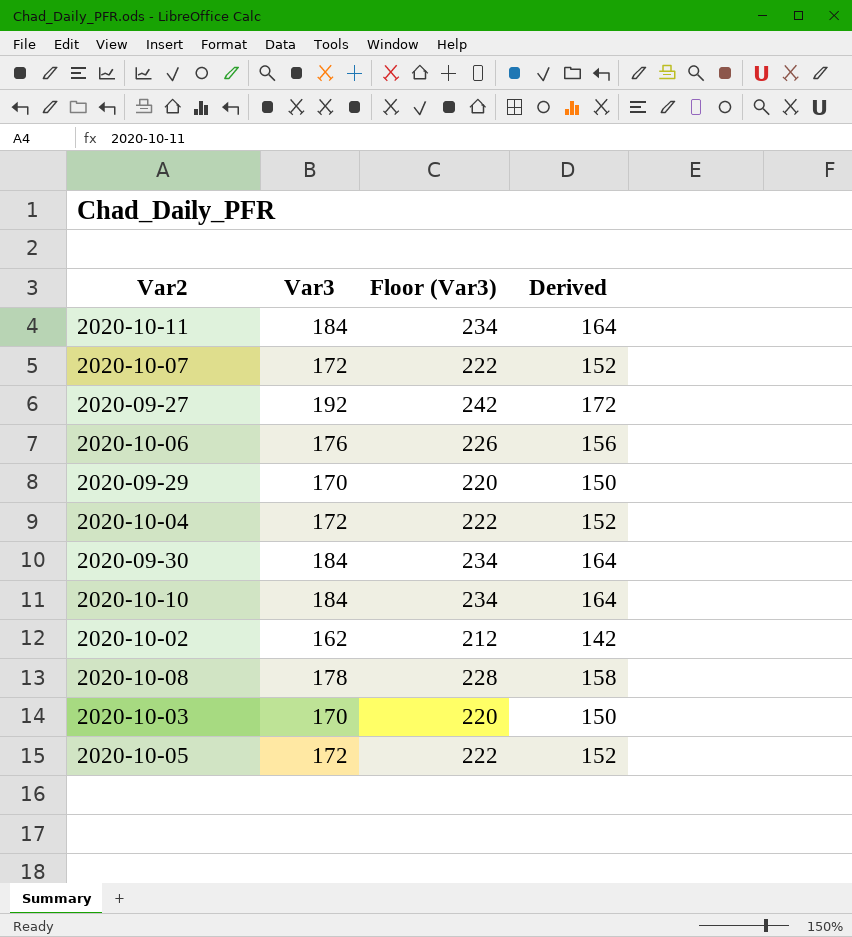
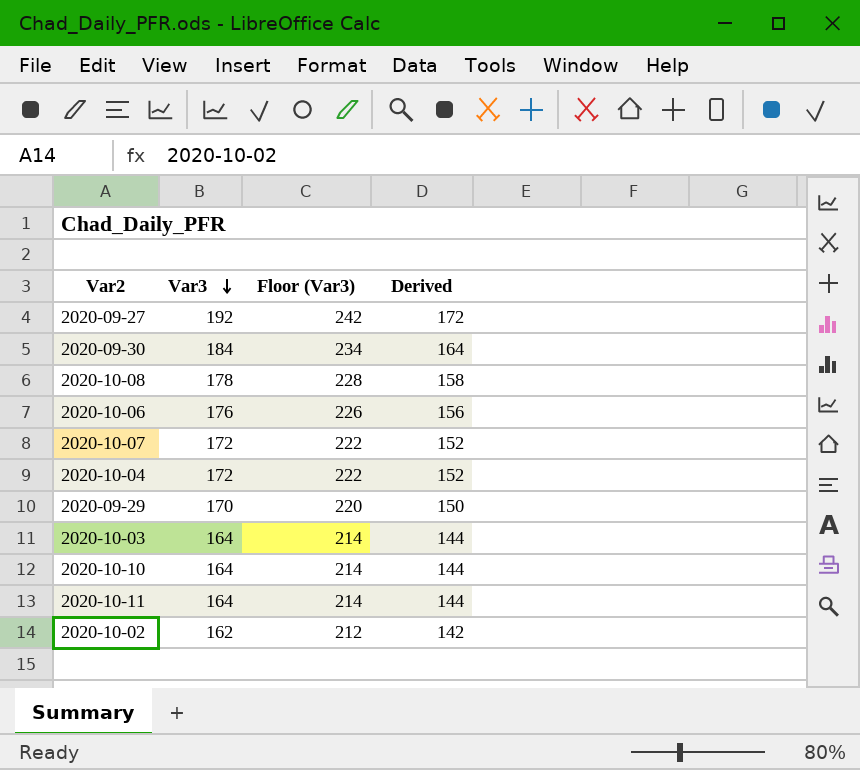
row order: none -> Var3 descending
row 2020-10-05: 172 | 222 | 152 -> none
2020-10-03 | Var3: 170 -> 164
2020-10-03 | Floor (Var3): 220 -> 214
2020-10-03 | Derived: 150 -> 144
2020-10-10 | Var3: 184 -> 164
2020-10-10 | Floor (Var3): 234 -> 214
2020-10-10 | Derived: 164 -> 144
2020-10-11 | Var3: 184 -> 164
2020-10-11 | Floor (Var3): 234 -> 214
2020-10-11 | Derived: 164 -> 144

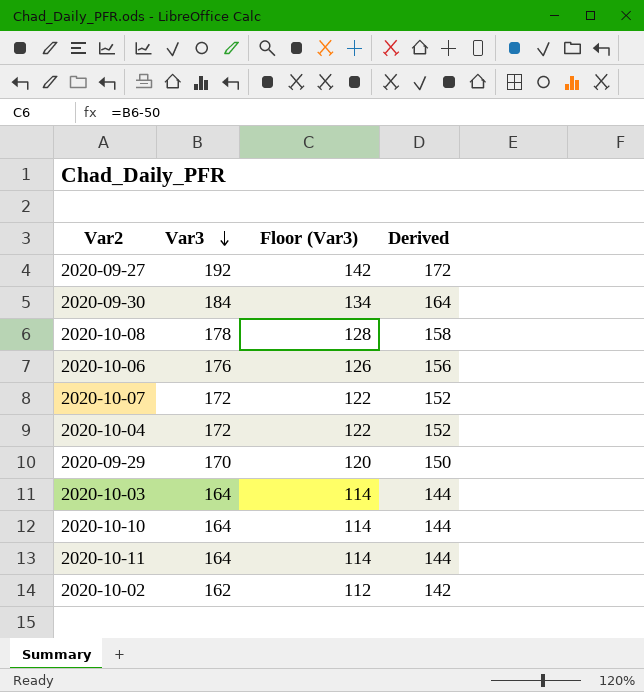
column Floor (Var3) | formula: [Var3] + 50 -> [Var3] - 50

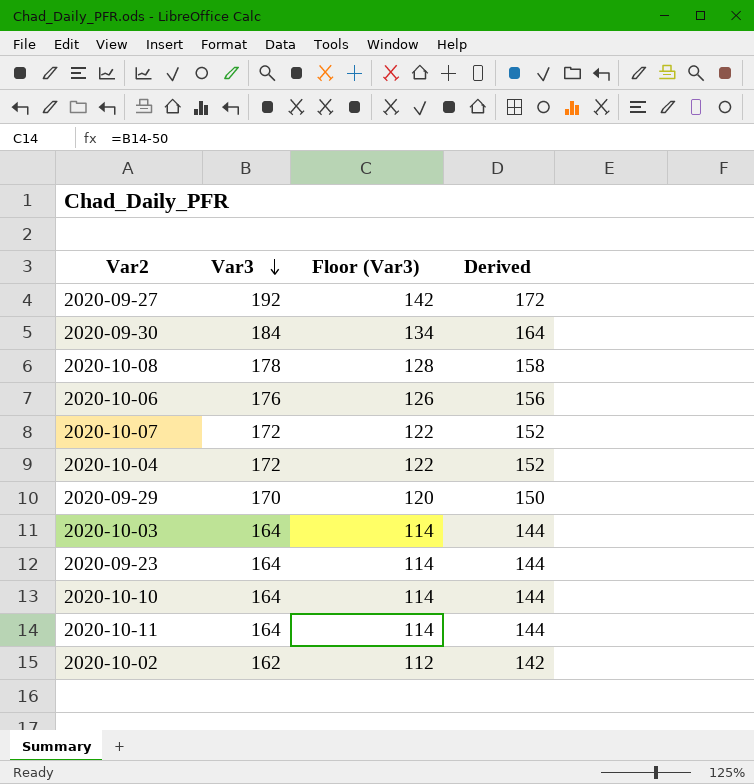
row 2020-09-23: none -> 164 | 114 | 144

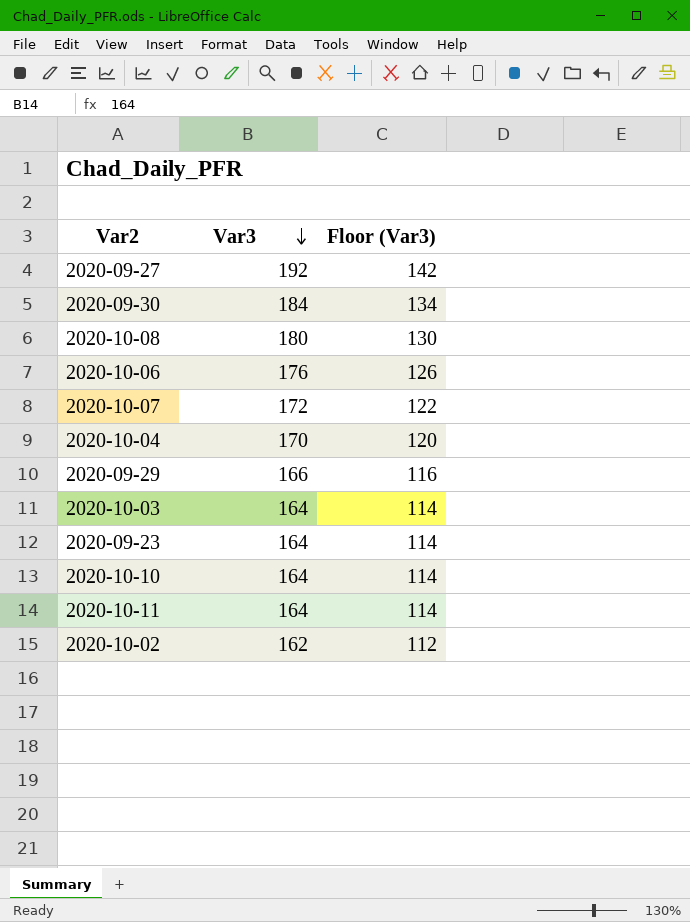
column Derived | formula: [Var3] - 20 -> none
2020-10-08 | Var3: 178 -> 180
2020-10-08 | Floor (Var3): 128 -> 130
2020-10-04 | Var3: 172 -> 170
2020-10-04 | Floor (Var3): 122 -> 120
2020-09-29 | Var3: 170 -> 166
2020-09-29 | Floor (Var3): 120 -> 116

